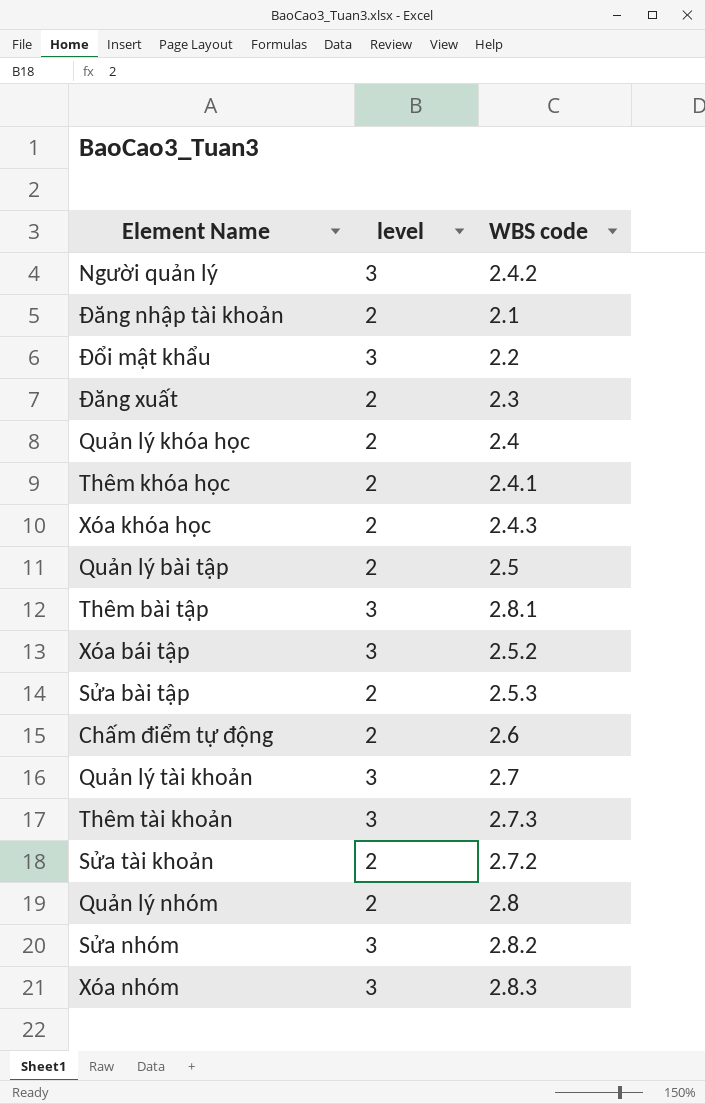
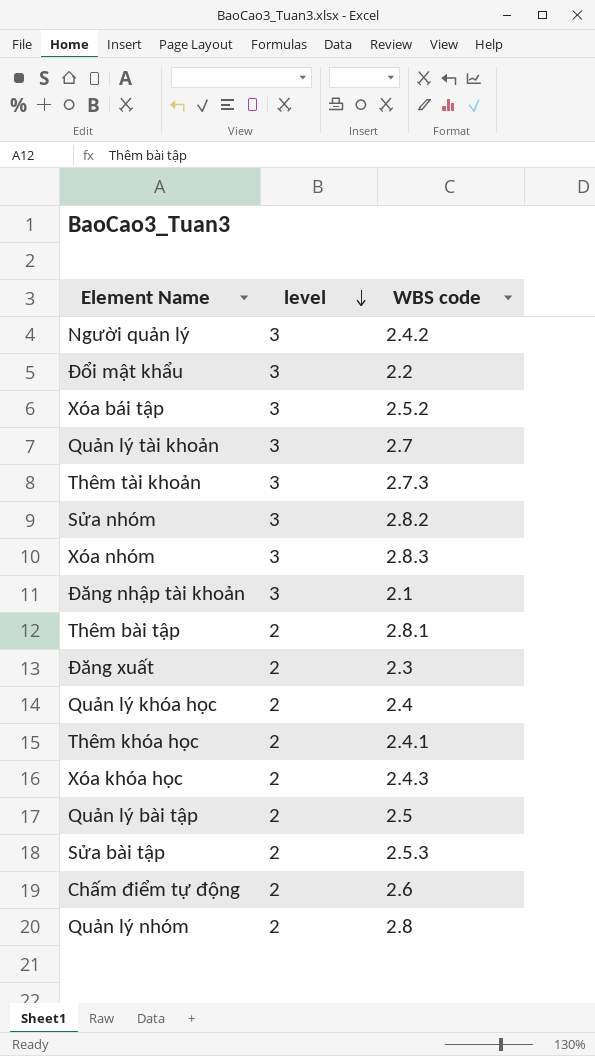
row order: none -> level descending
row Sửa tài khoản: 2 | 2.7.2 -> none
Đăng nhập tài khoản | level: 2 -> 3
Thêm bài tập | level: 3 -> 2

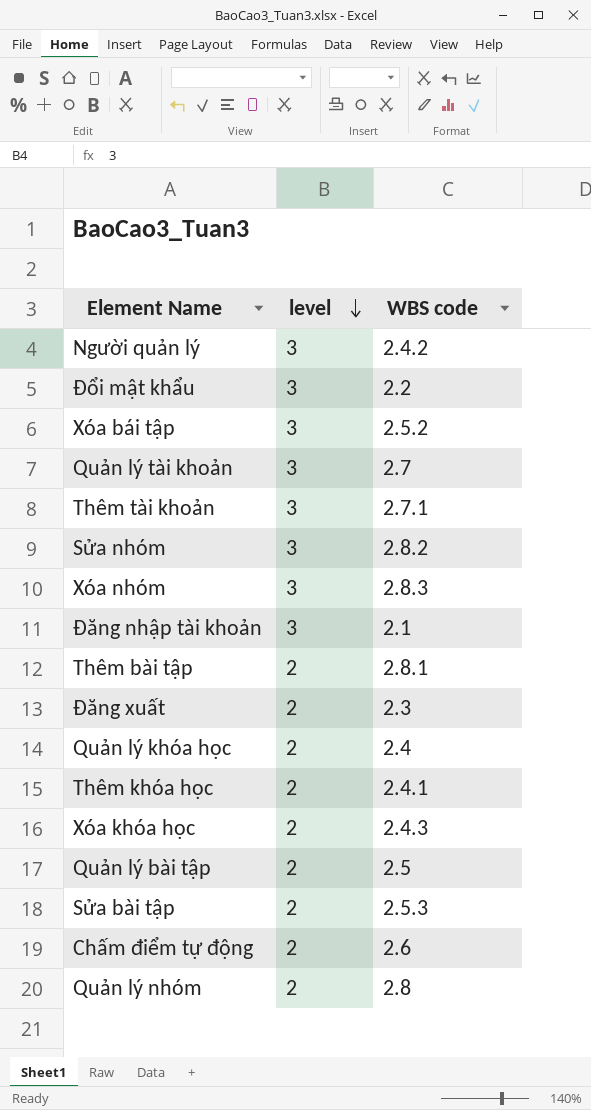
Thêm tài khoản | WBS code: 2.7.3 -> 2.7.1

